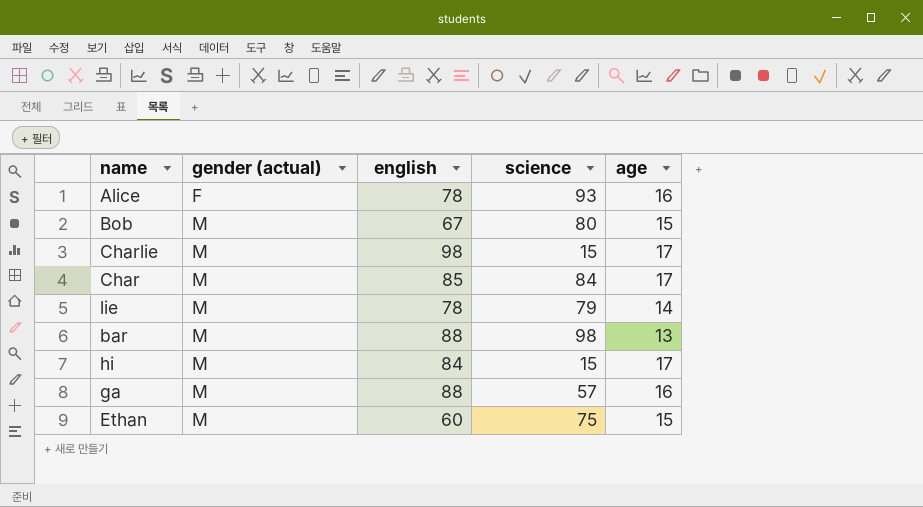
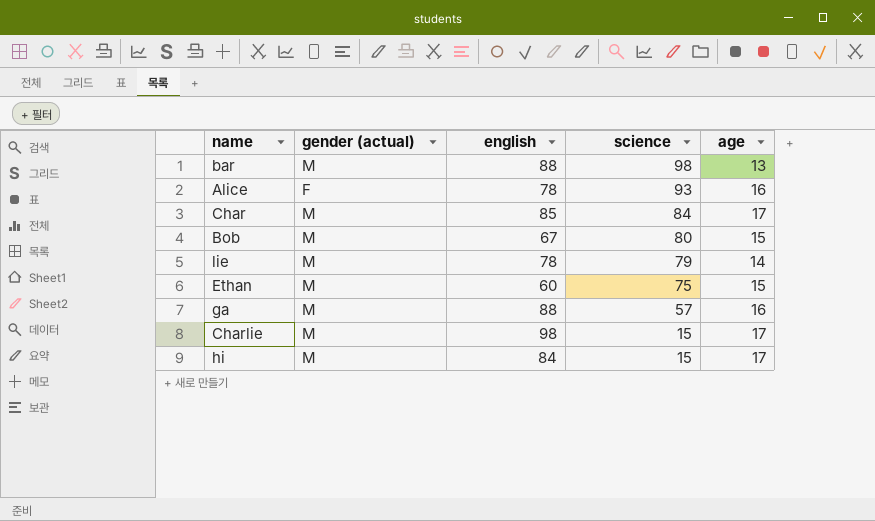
row order: gender (actual) ascending -> science descending

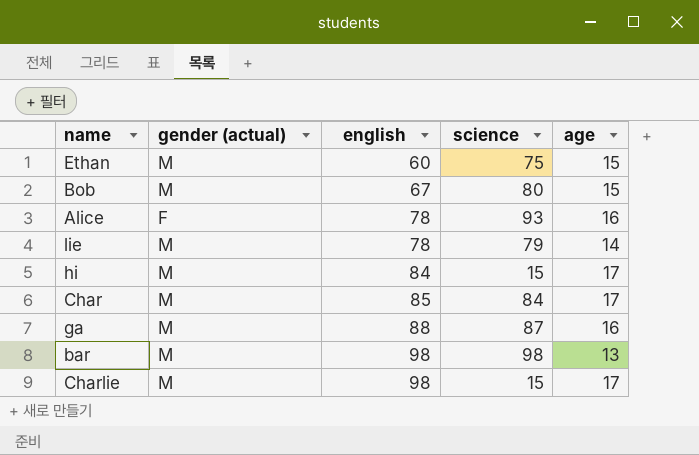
row order: science descending -> english ascending
ga | science: 57 -> 87
bar | english: 88 -> 98

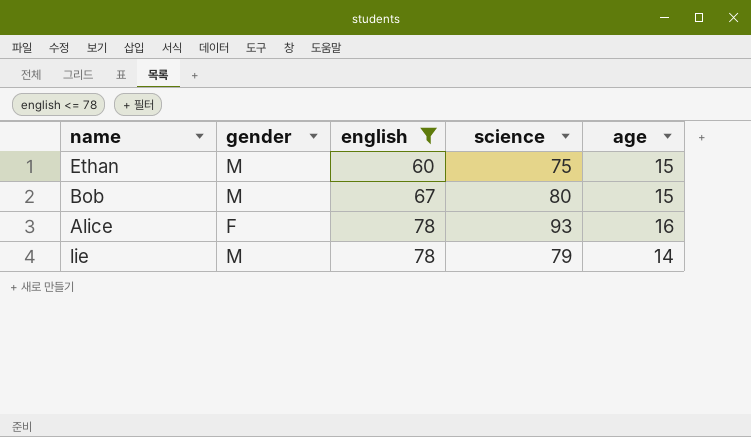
filter: none -> english <= 78
column name: gender (actual) -> gender

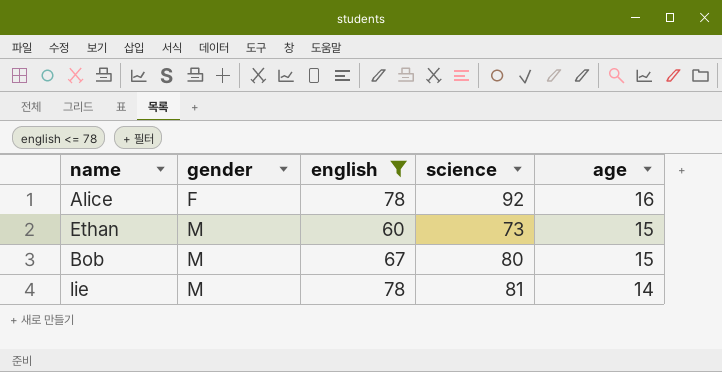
row order: english ascending -> gender ascending
Alice | science: 93 -> 92
Ethan | science: 75 -> 73
lie | science: 79 -> 81

